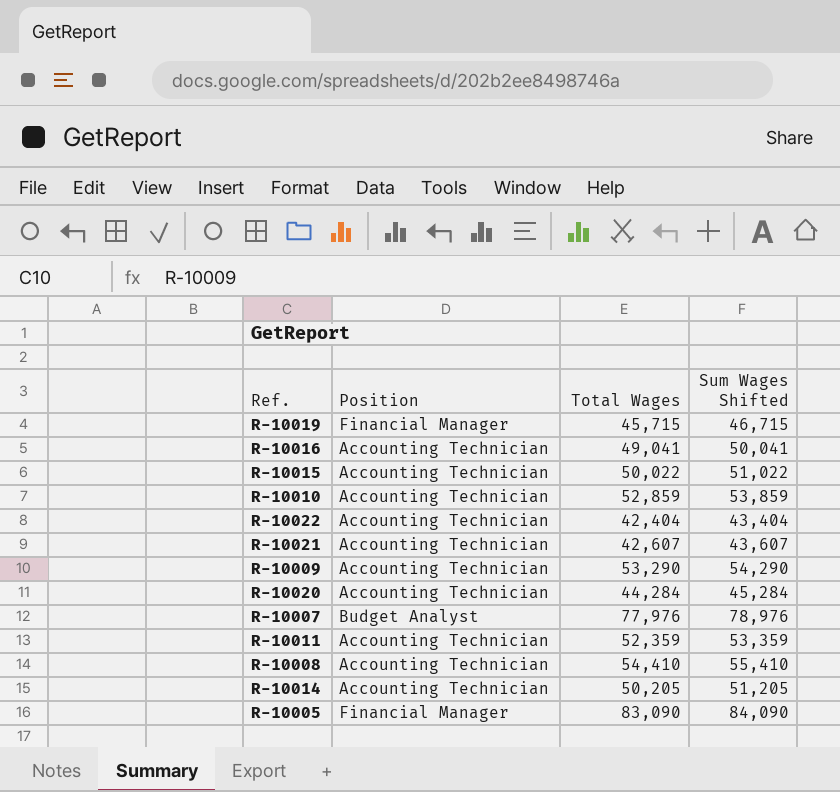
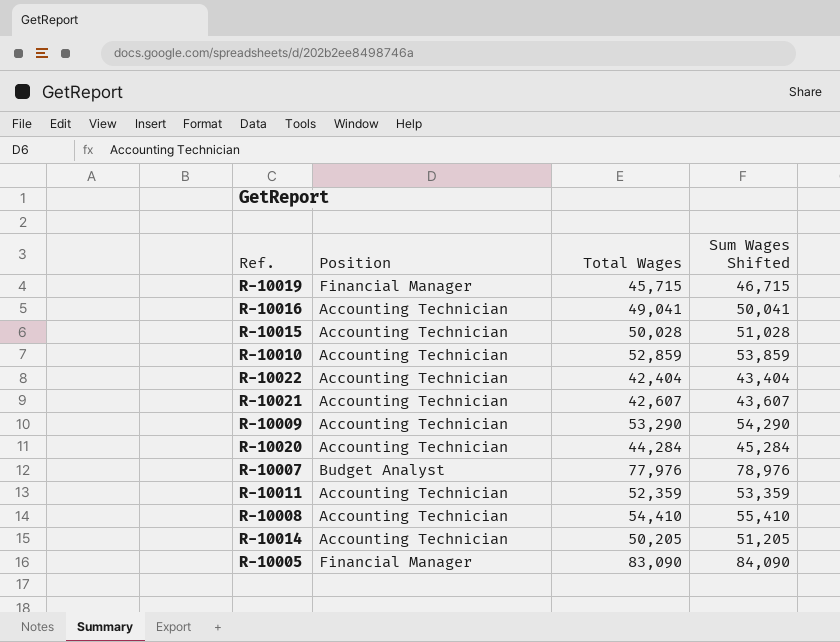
R-10015 | Total Wages: 50,022 -> 50,028
R-10015 | Sum Wages Shifted: 51,022 -> 51,028

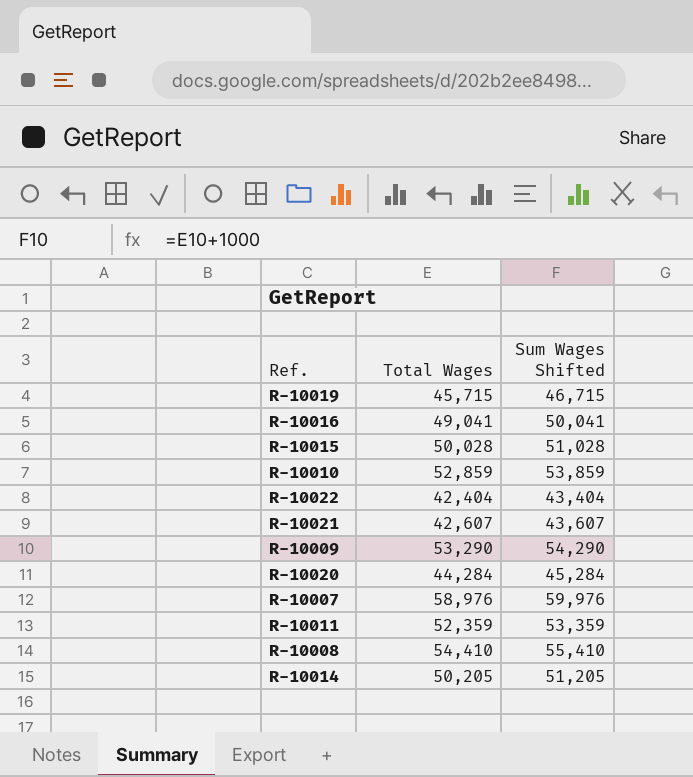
column Position | position: 2 -> none
row R-10005: Financial Manager | 83,090 | 84,090 -> none
R-10007 | Total Wages: 77,976 -> 58,976
R-10007 | Sum Wages Shifted: 78,976 -> 59,976

